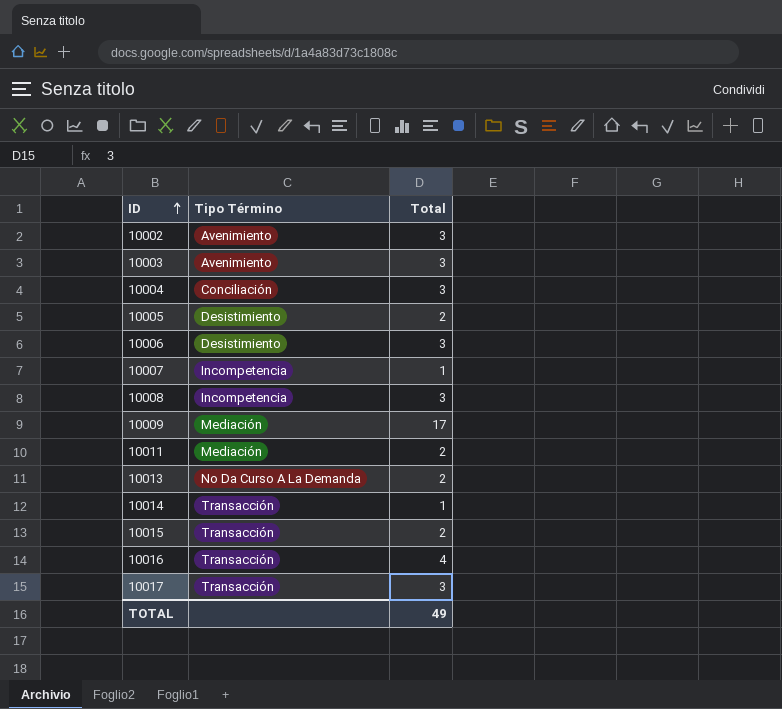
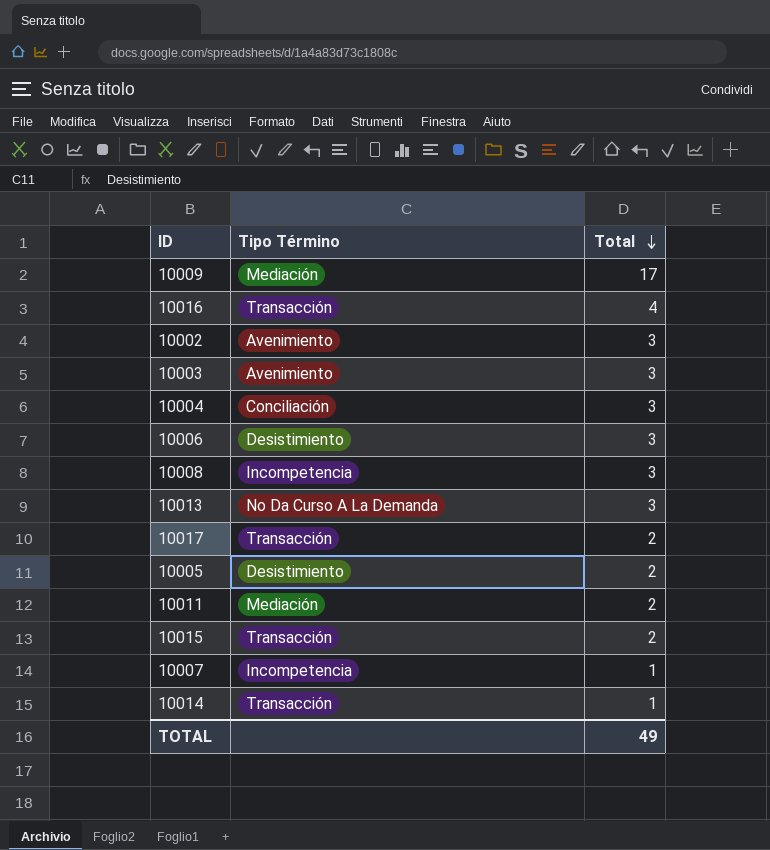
row order: ID ascending -> Total descending
10013 | Total: 2 -> 3
10017 | Total: 3 -> 2

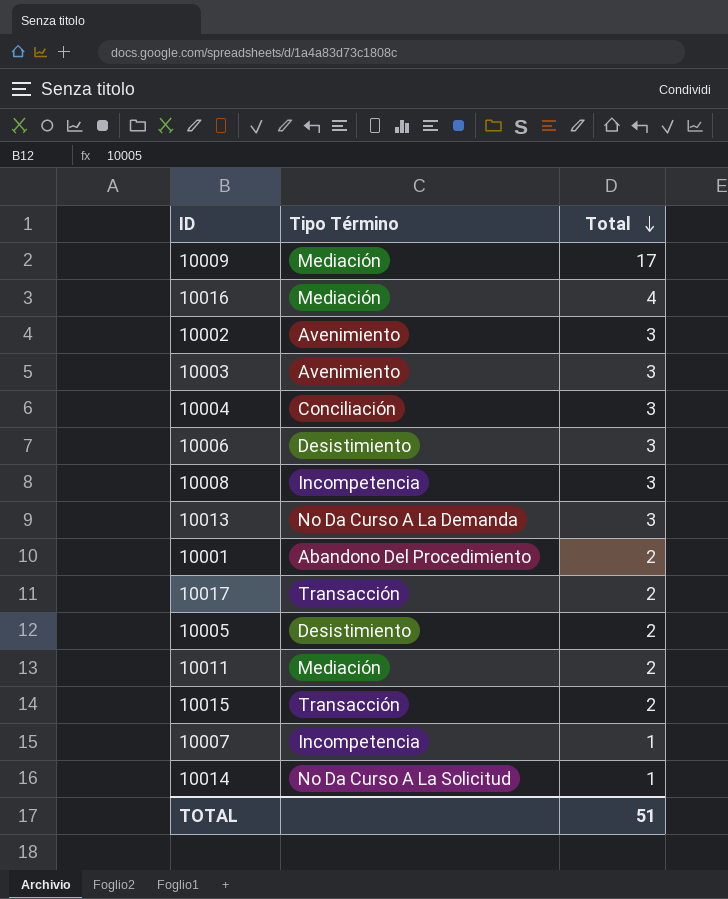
10016 | Tipo Término: Transacción -> Mediación
row 10001: none -> Abandono Del Procedimiento | 2
10014 | Tipo Término: Transacción -> No Da Curso A La Solicitud
TOTAL | Total: 49 -> 51

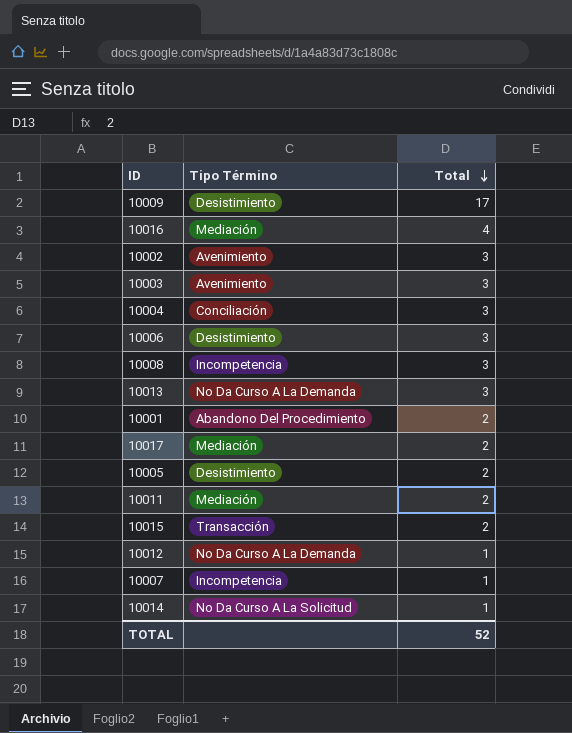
10009 | Tipo Término: Mediación -> Desistimiento
10017 | Tipo Término: Transacción -> Mediación
row 10012: none -> No Da Curso A La Demanda | 1
TOTAL | Total: 51 -> 52

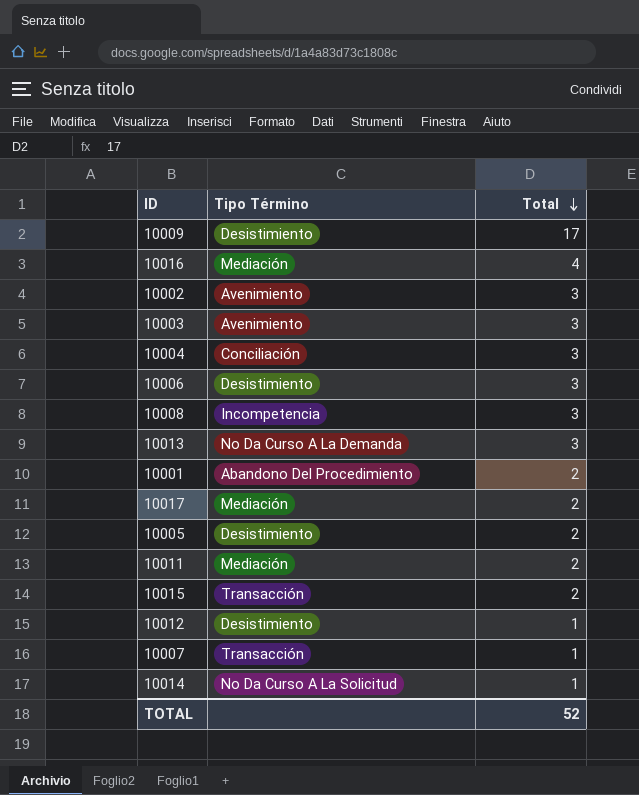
10012 | Tipo Término: No Da Curso A La Demanda -> Desistimiento
10007 | Tipo Término: Incompetencia -> Transacción

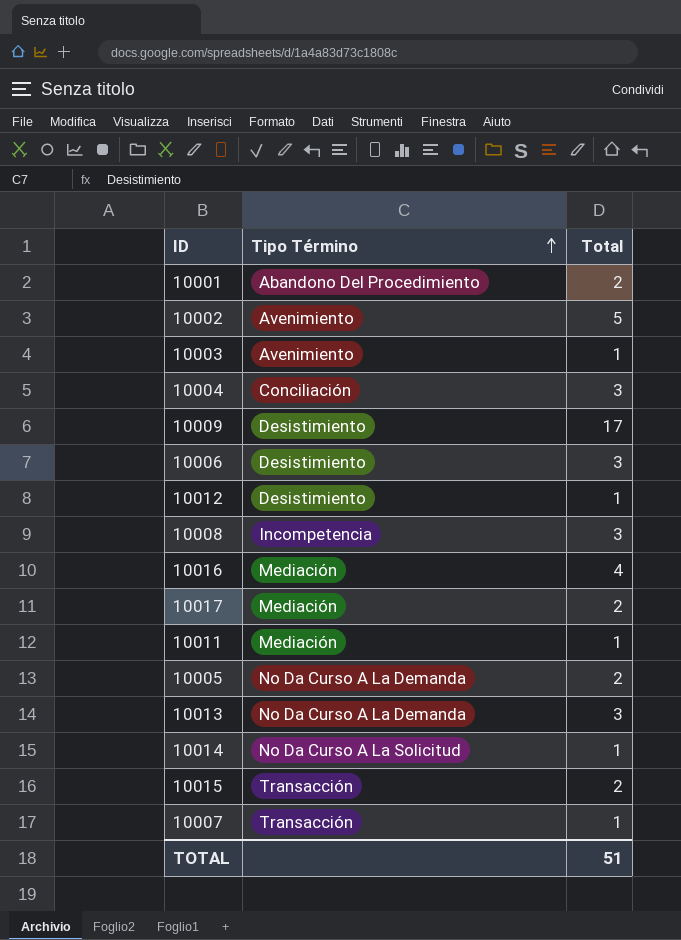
row order: Total descending -> Tipo Término ascending
10002 | Total: 3 -> 5
10003 | Total: 3 -> 1
10011 | Total: 2 -> 1
10005 | Tipo Término: Desistimiento -> No Da Curso A La Demanda
TOTAL | Total: 52 -> 51

